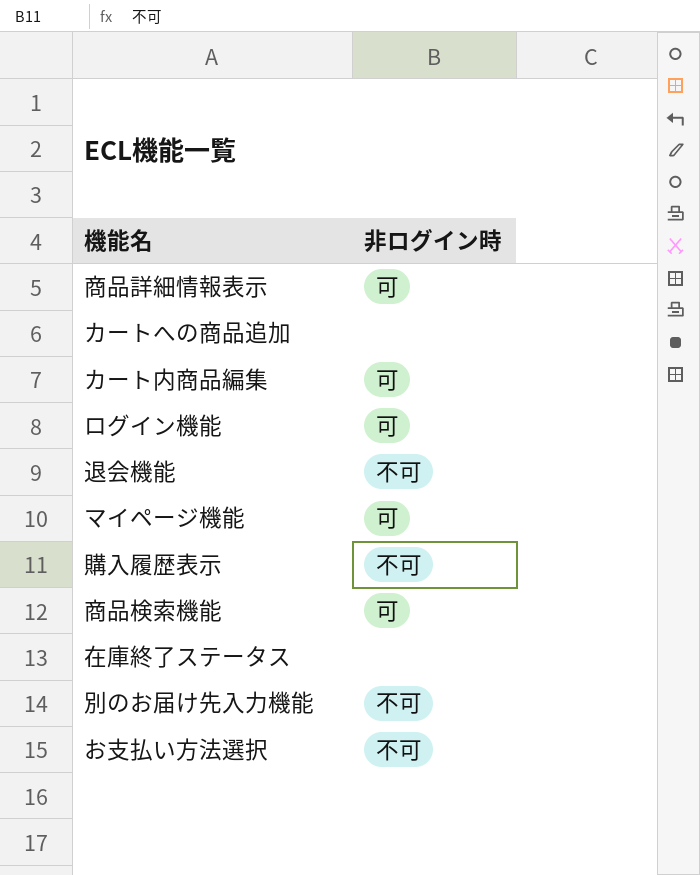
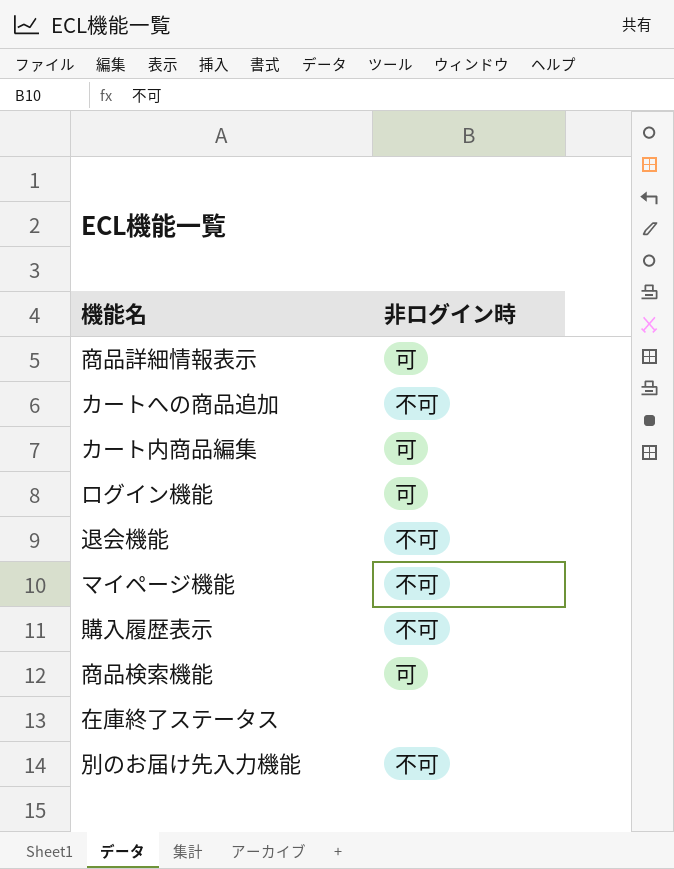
row お支払い方法選択: 不可 -> none
カートへの商品追加 | 非ログイン時: none -> 不可
マイページ機能 | 非ログイン時: 可 -> 不可

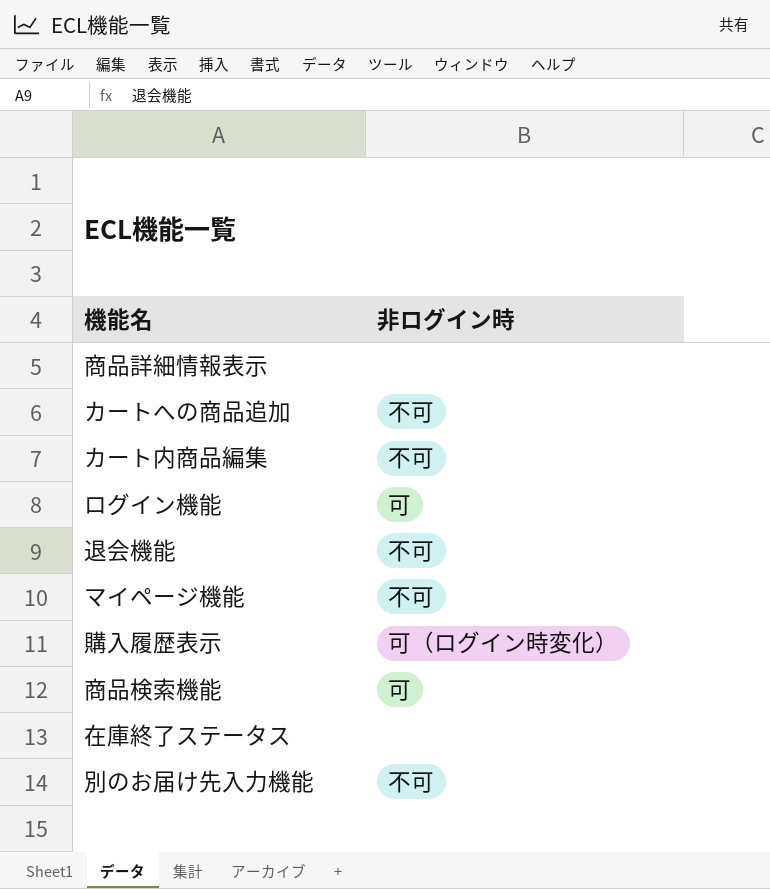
商品詳細情報表示 | 非ログイン時: 可 -> none
カート内商品編集 | 非ログイン時: 可 -> 不可
購入履歴表示 | 非ログイン時: 不可 -> 可（ログイン時変化）

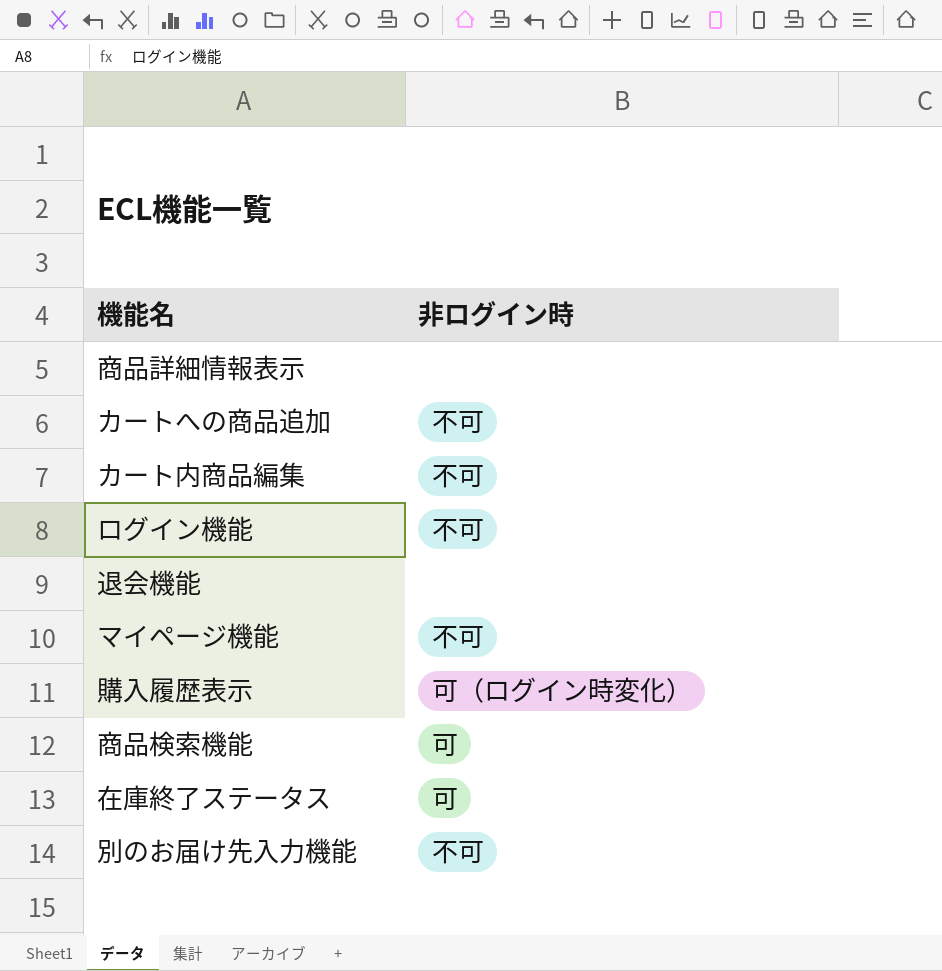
ログイン機能 | 非ログイン時: 可 -> 不可
退会機能 | 非ログイン時: 不可 -> none
在庫終了ステータス | 非ログイン時: none -> 可

